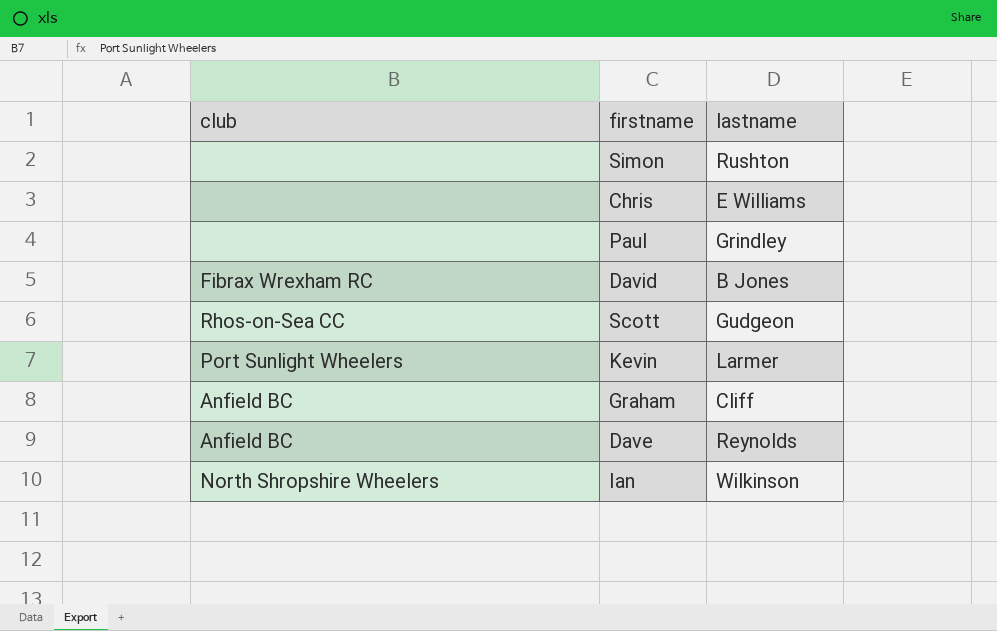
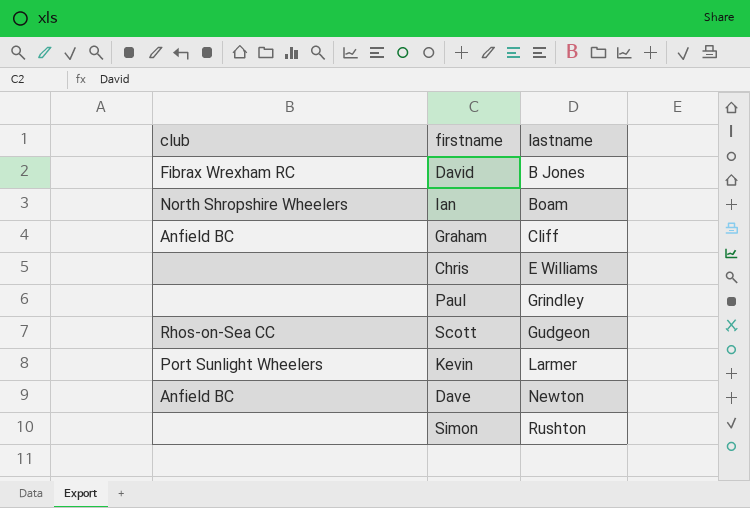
row order: none -> lastname ascending
Ian | lastname: Wilkinson -> Boam
Dave | lastname: Reynolds -> Newton

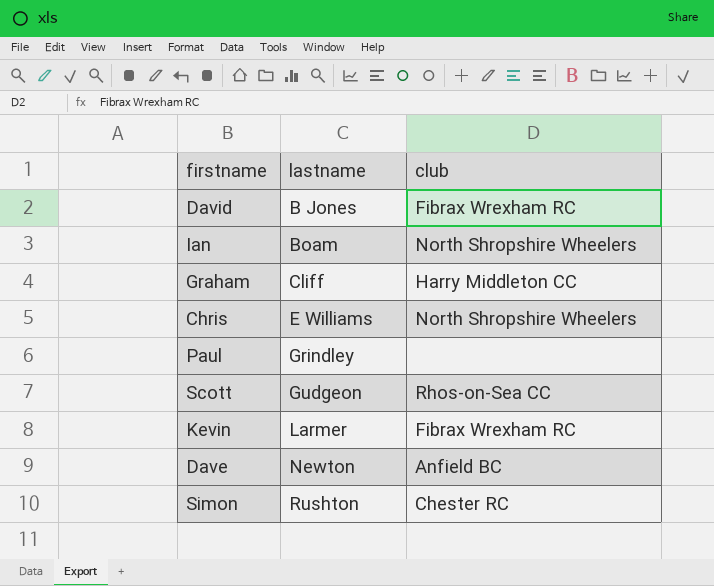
column club | position: 1 -> 3
Graham | club: Anfield BC -> Harry Middleton CC
Chris | club: none -> North Shropshire Wheelers
Kevin | club: Port Sunlight Wheelers -> Fibrax Wrexham RC
Simon | club: none -> Chester RC

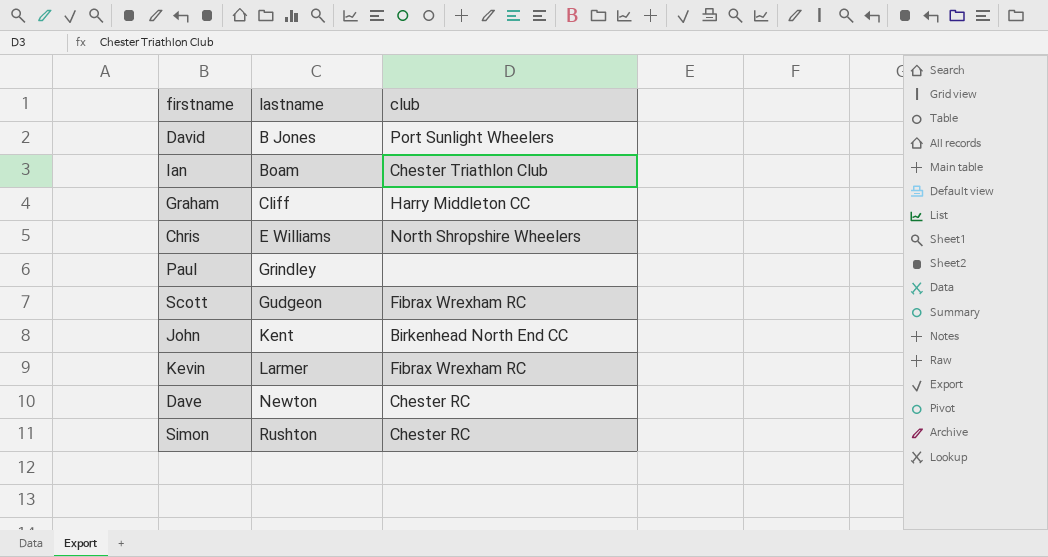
David | club: Fibrax Wrexham RC -> Port Sunlight Wheelers
Ian | club: North Shropshire Wheelers -> Chester Triathlon Club
Scott | club: Rhos-on-Sea CC -> Fibrax Wrexham RC
row John: none -> Kent | Birkenhead North End CC
Dave | club: Anfield BC -> Chester RC

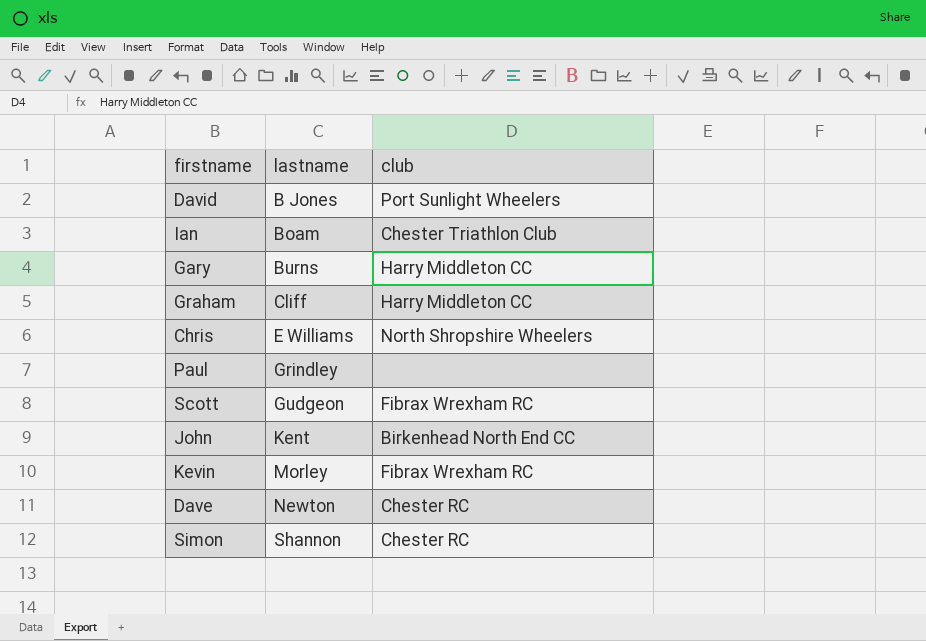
row Gary: none -> Burns | Harry Middleton CC
Kevin | lastname: Larmer -> Morley
Simon | lastname: Rushton -> Shannon

